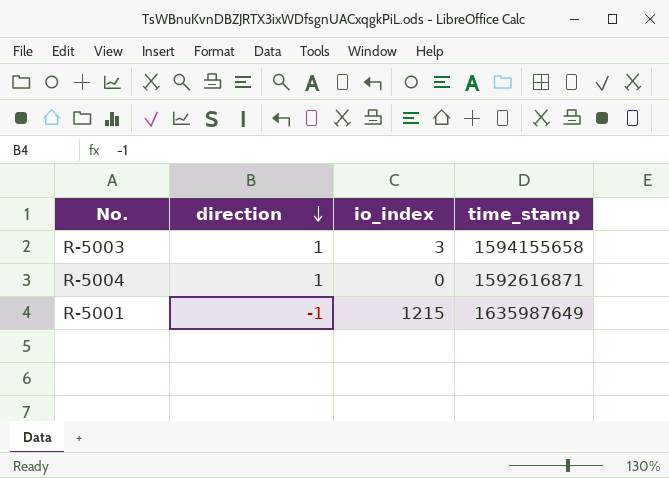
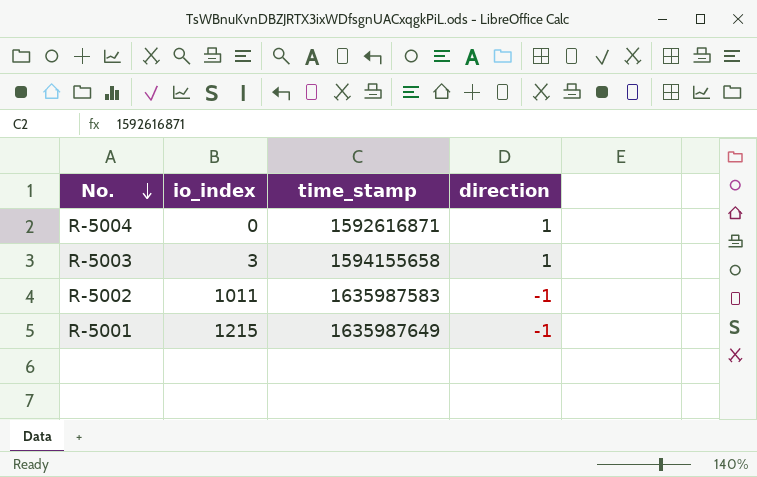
row order: direction descending -> No. descending
column direction | position: 2 -> 4
row R-5002: none -> 1011 | 1635987583 | -1

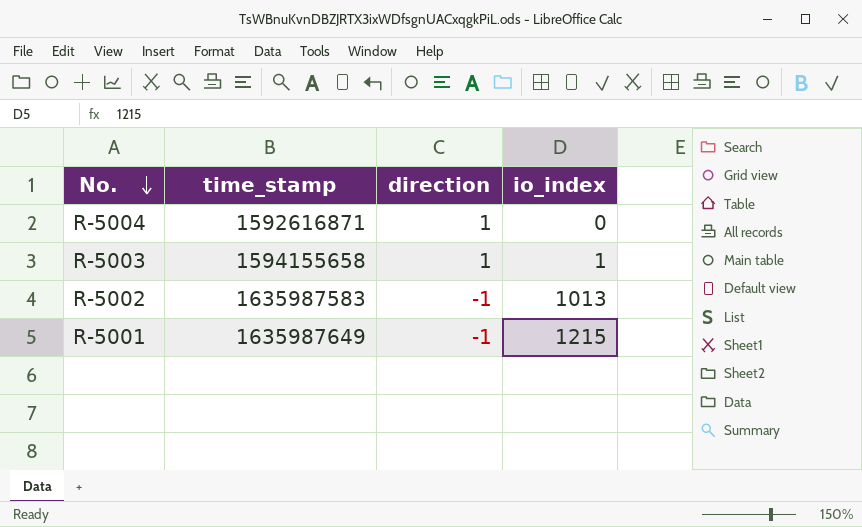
column io_index | position: 2 -> 4
R-5003 | io_index: 3 -> 1
R-5002 | io_index: 1011 -> 1013

